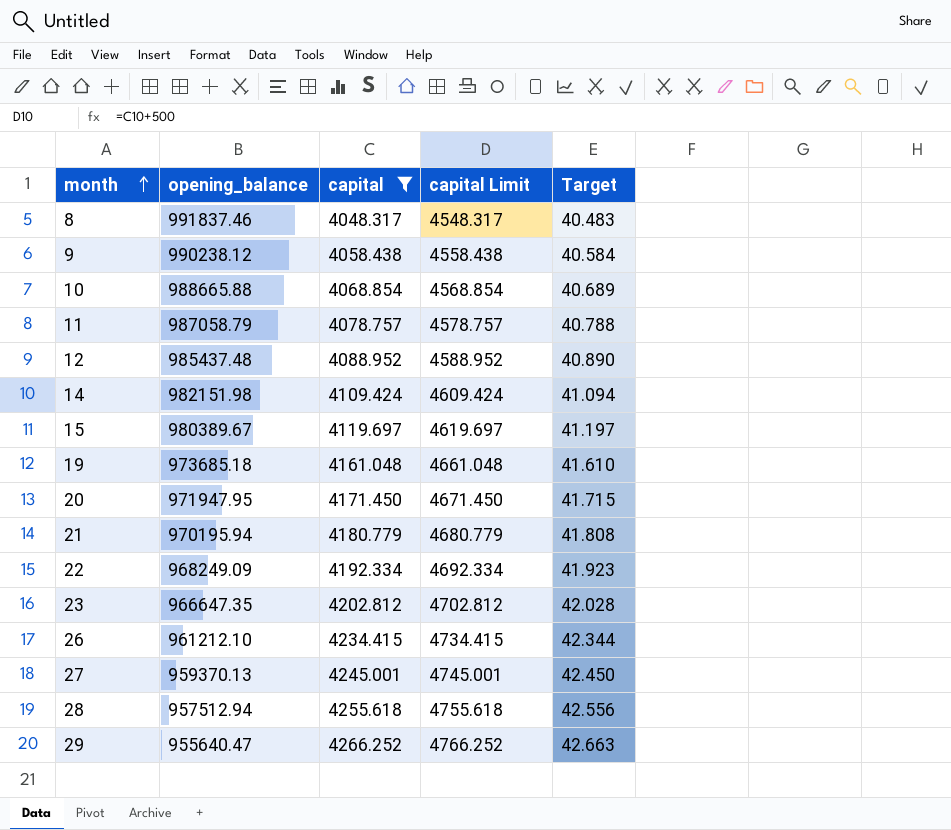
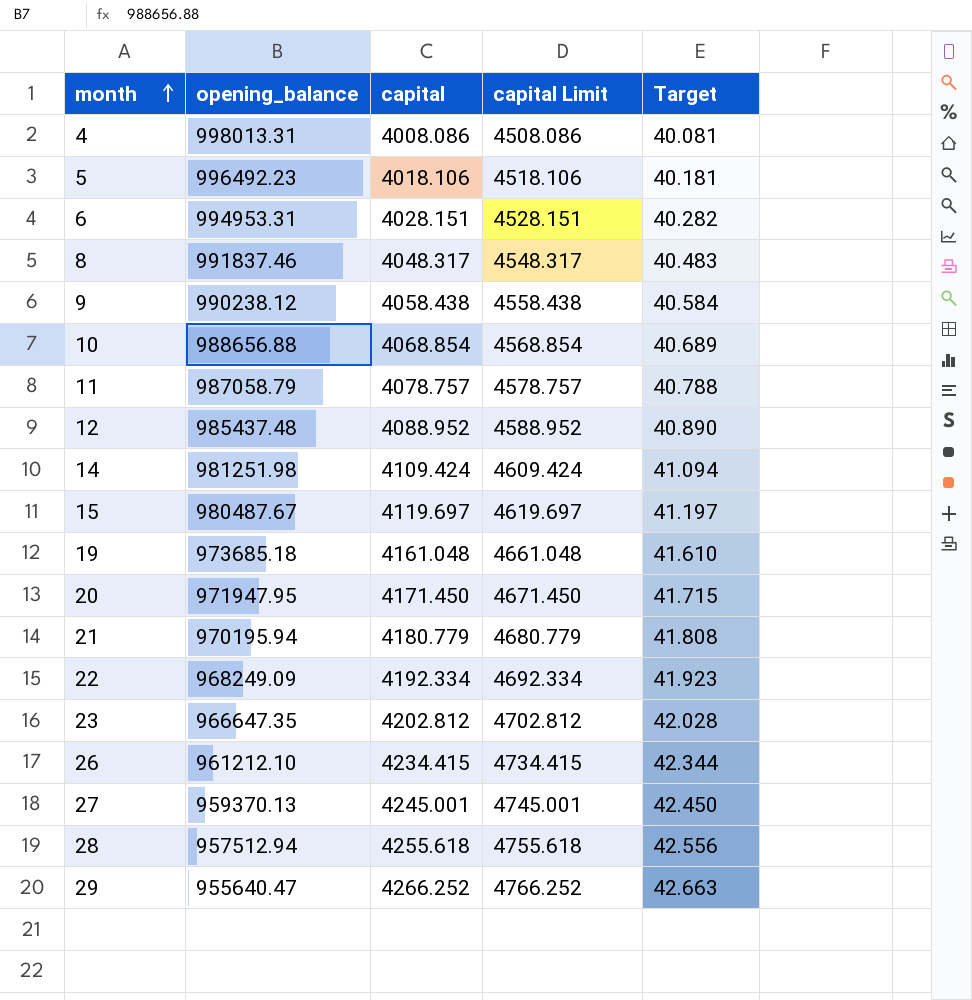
filter: capital >= 4048.317 -> none
10 | opening_balance: 988665.88 -> 988656.88
14 | opening_balance: 982151.98 -> 981251.98
15 | opening_balance: 980389.67 -> 980487.67

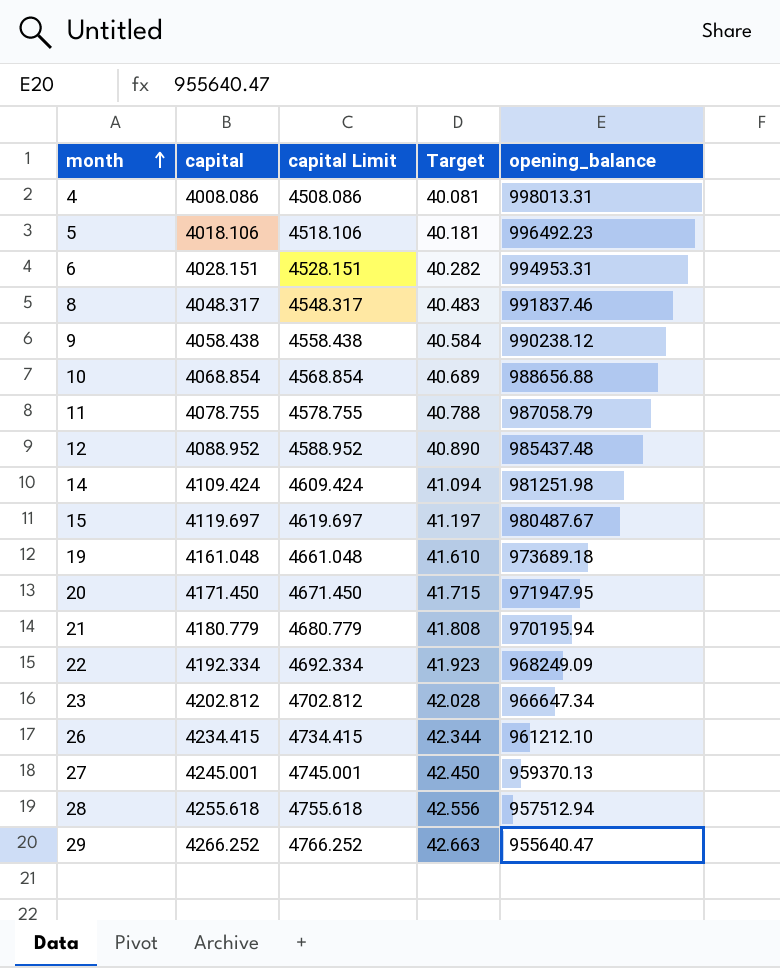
column opening_balance | position: 2 -> 5
11 | capital: 4078.757 -> 4078.755
11 | capital Limit: 4578.757 -> 4578.755
19 | opening_balance: 973685.18 -> 973689.18
23 | opening_balance: 966647.35 -> 966647.34

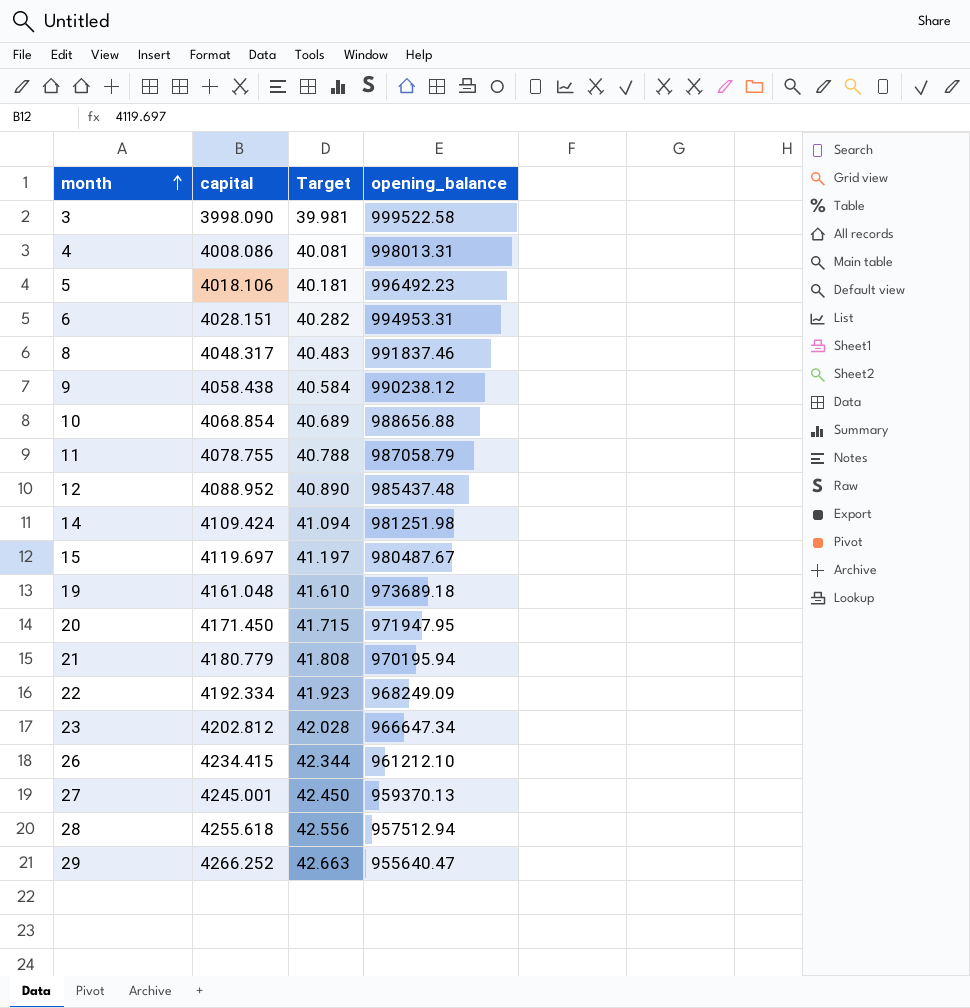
column capital Limit | formula: [capital] + 500 -> none
row 3: none -> 3998.090 | 39.981 | 999522.58

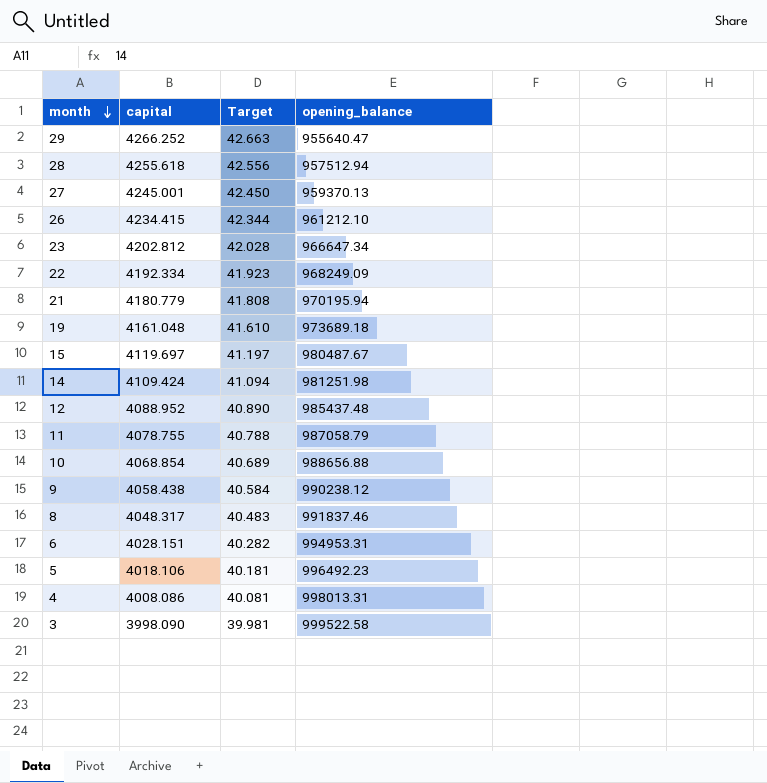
row order: month ascending -> month descending
row 20: 4171.450 | 41.715 | 971947.95 -> none

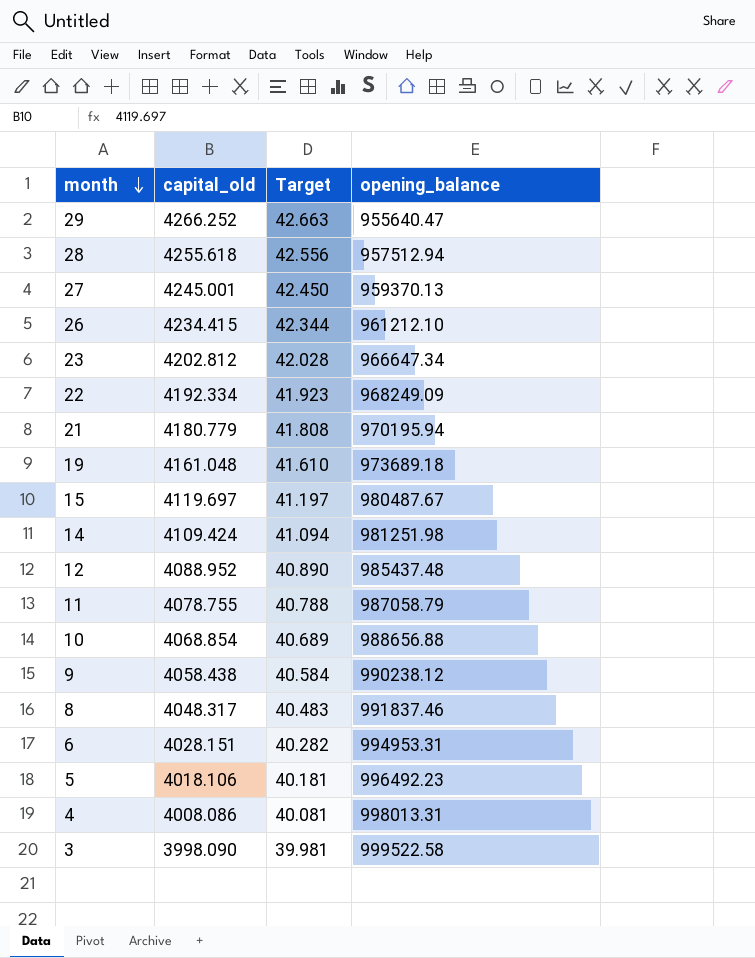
column name: capital -> capital_old

